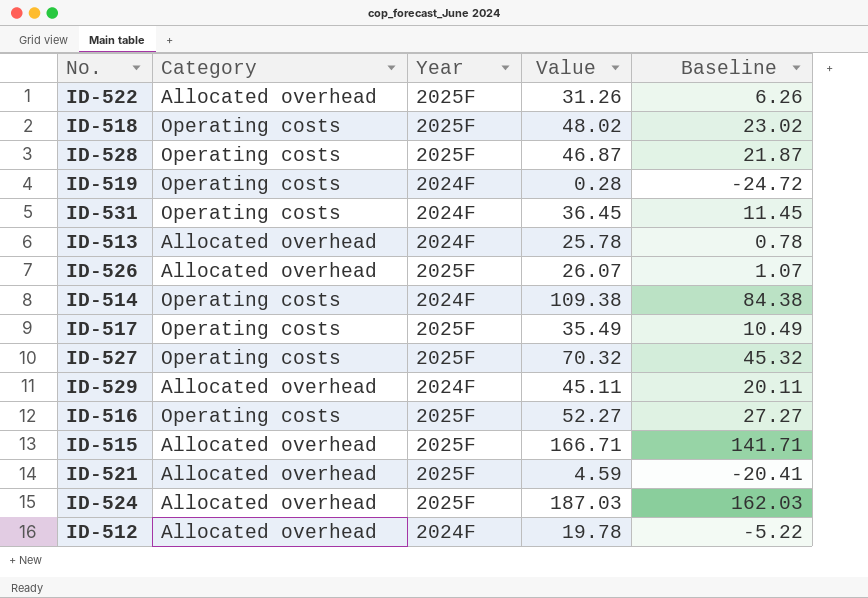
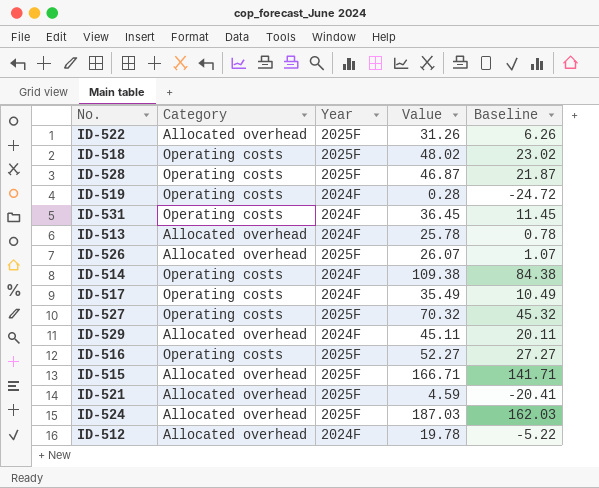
ID-517 | Year: 2025F -> 2024F

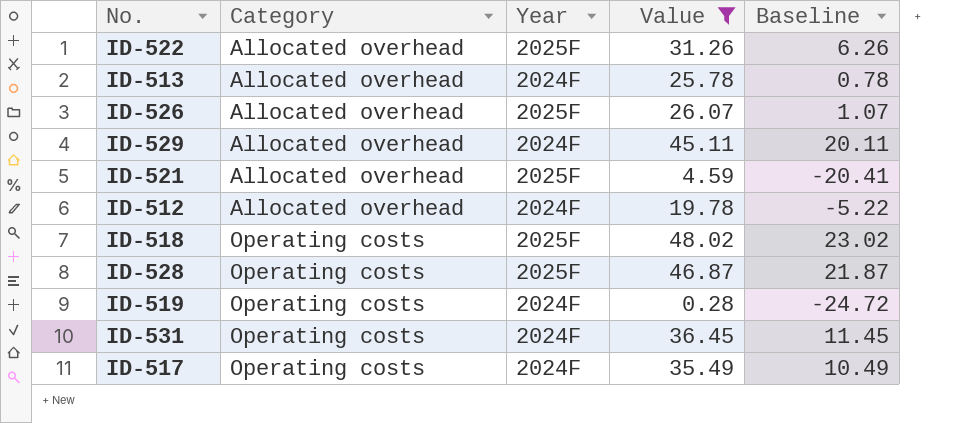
filter: none -> Value <= 48.02
row order: none -> Category ascending

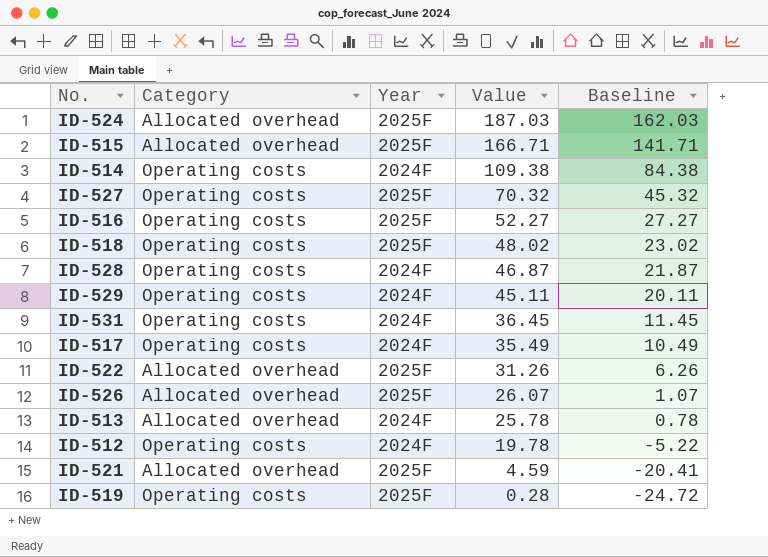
filter: Value <= 48.02 -> none
row order: Category ascending -> Value descending
ID-528 | Year: 2025F -> 2024F
ID-529 | Category: Allocated overhead -> Operating costs
ID-512 | Category: Allocated overhead -> Operating costs
ID-519 | Year: 2024F -> 2025F

